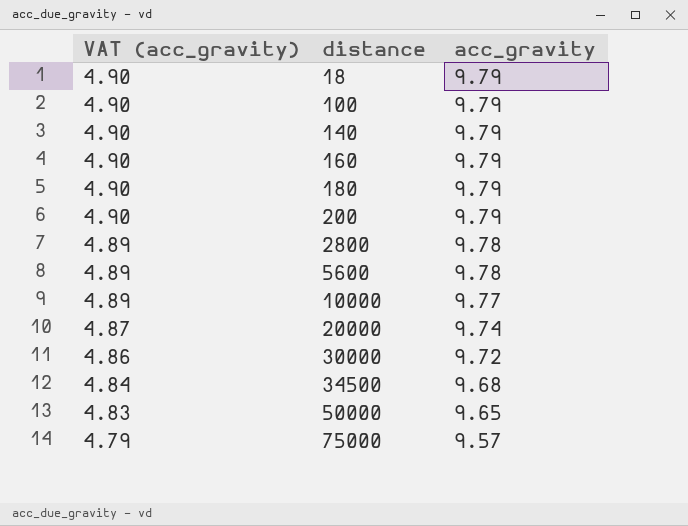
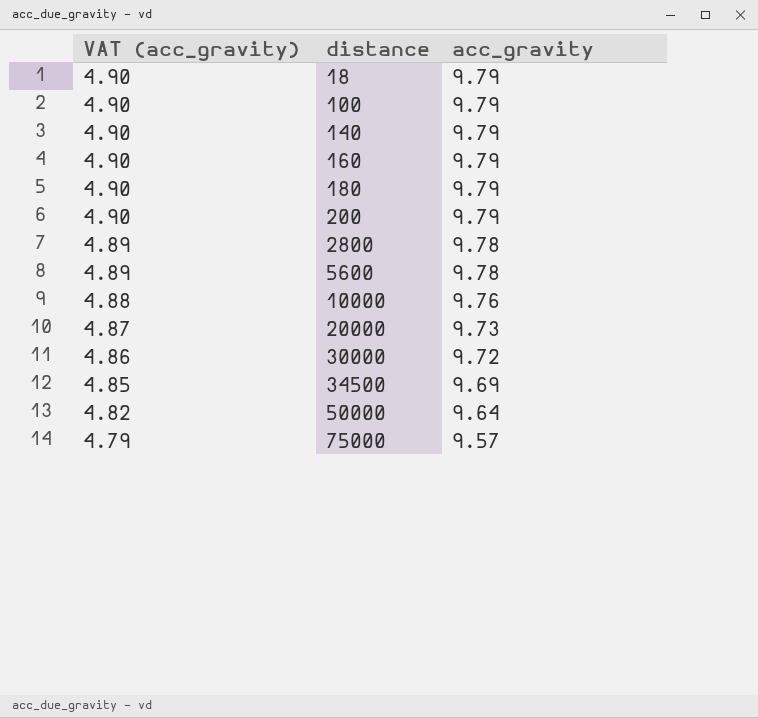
10000 | VAT (acc_gravity): 4.89 -> 4.88
10000 | acc_gravity: 9.77 -> 9.76
20000 | acc_gravity: 9.74 -> 9.73
34500 | VAT (acc_gravity): 4.84 -> 4.85
34500 | acc_gravity: 9.68 -> 9.69
50000 | VAT (acc_gravity): 4.83 -> 4.82
50000 | acc_gravity: 9.65 -> 9.64

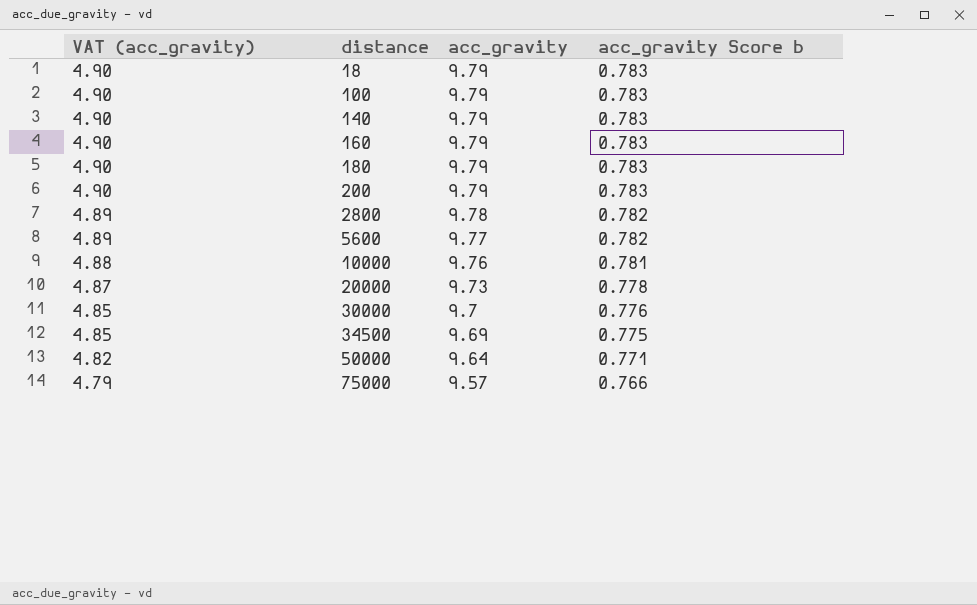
column acc_gravity Score b | formula: none -> [acc_gravity] * 0.08
5600 | acc_gravity: 9.78 -> 9.77
30000 | VAT (acc_gravity): 4.86 -> 4.85
30000 | acc_gravity: 9.72 -> 9.7

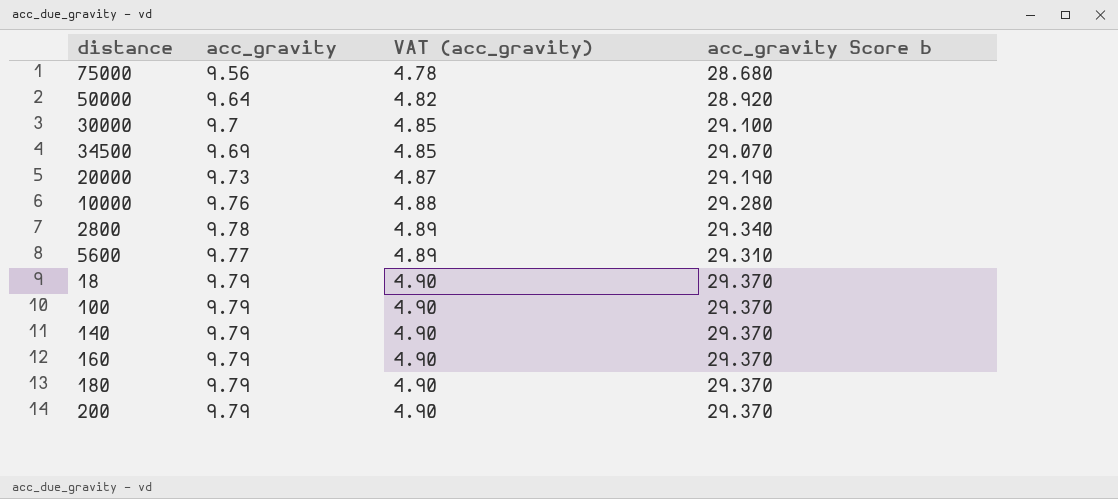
row order: VAT (acc_gravity) descending -> VAT (acc_gravity) ascending
column VAT (acc_gravity) | position: 1 -> 3
column acc_gravity Score b | formula: [acc_gravity] * 0.08 -> [acc_gravity] * 3
75000 | acc_gravity: 9.57 -> 9.56
75000 | VAT (acc_gravity): 4.79 -> 4.78

